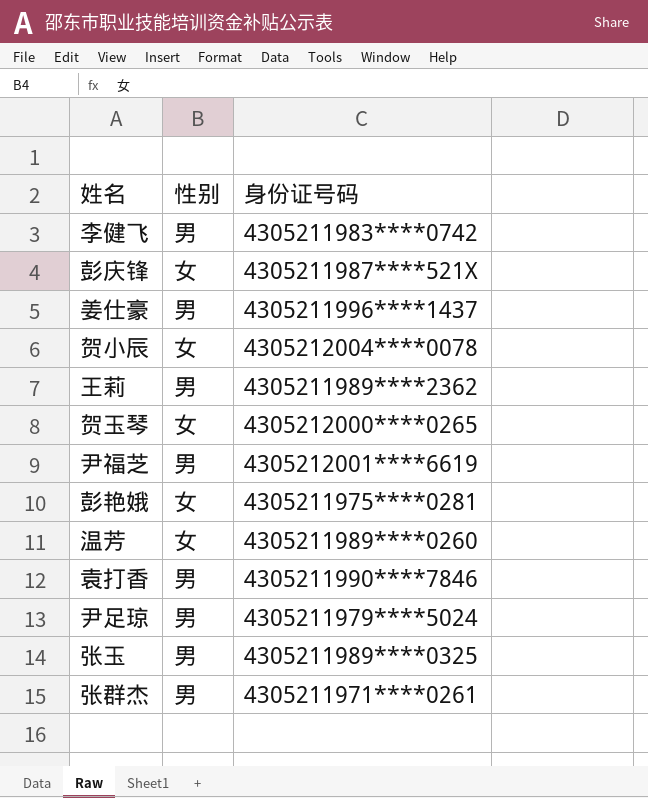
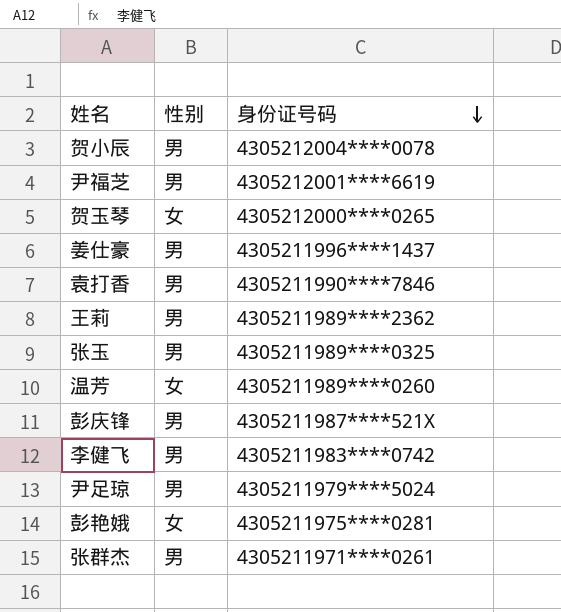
row order: none -> 身份证号码 descending
贺小辰 | 性别: 女 -> 男
彭庆锋 | 性别: 女 -> 男

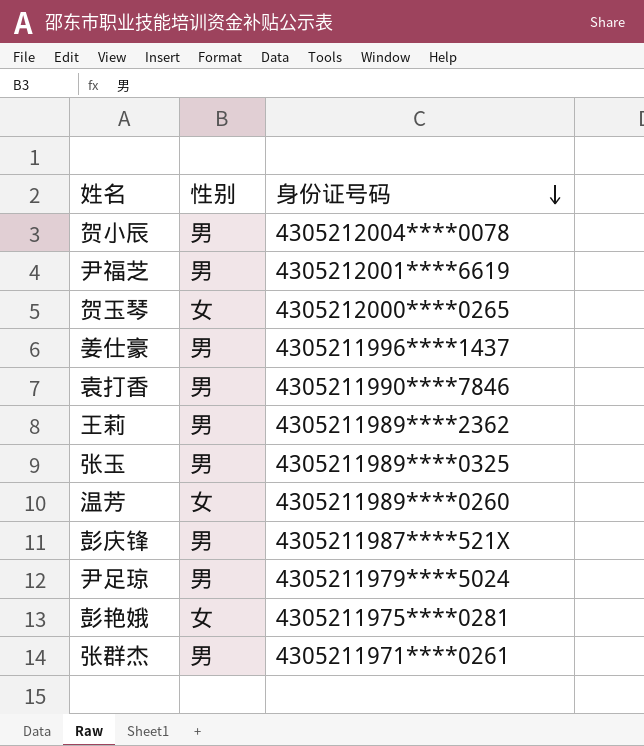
row 李健飞: 男 | 4305211983****0742 -> none

